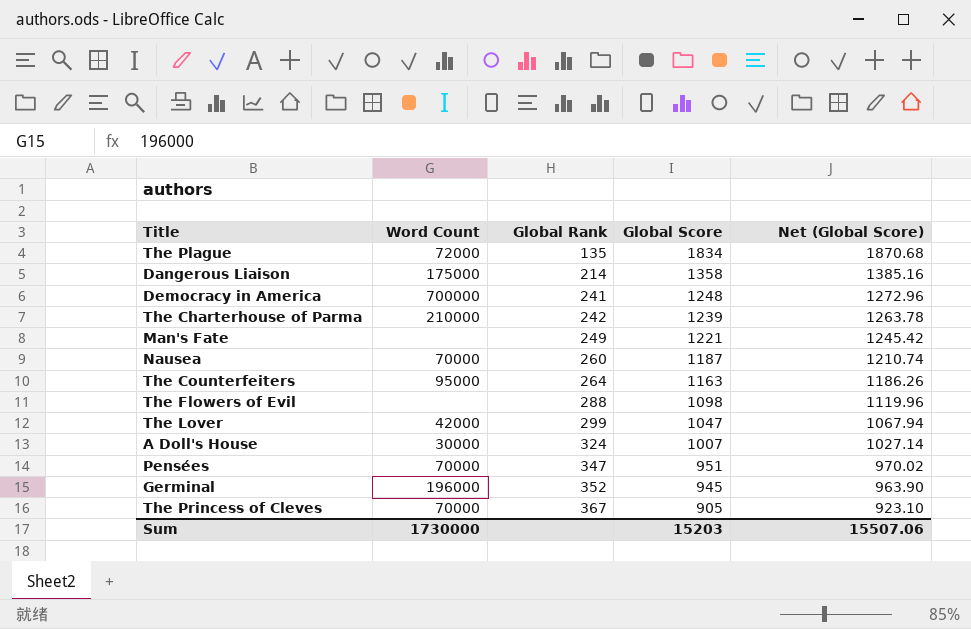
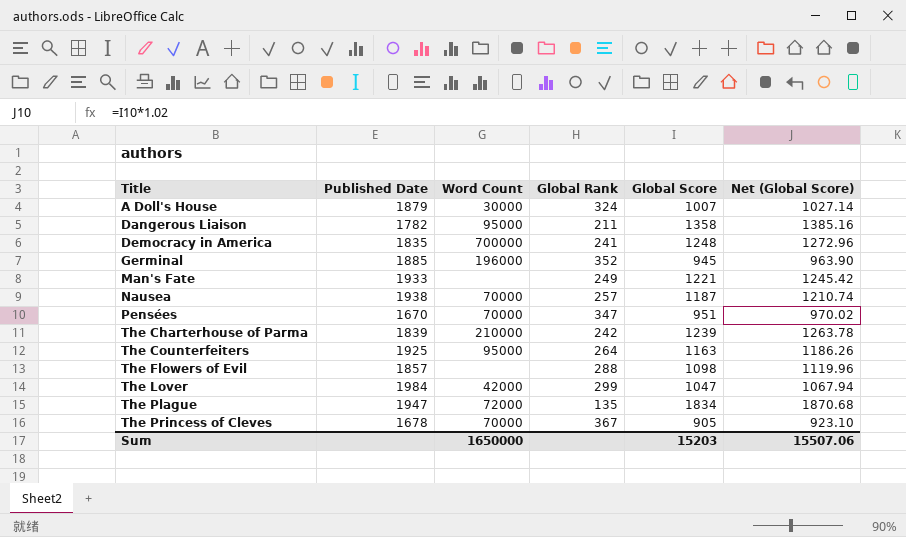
row order: Global Rank ascending -> Title ascending
column Published Date | position: none -> 2
Dangerous Liaison | Word Count: 175000 -> 95000
Dangerous Liaison | Global Rank: 214 -> 211
Nausea | Global Rank: 260 -> 257
Sum | Word Count: 1730000 -> 1650000

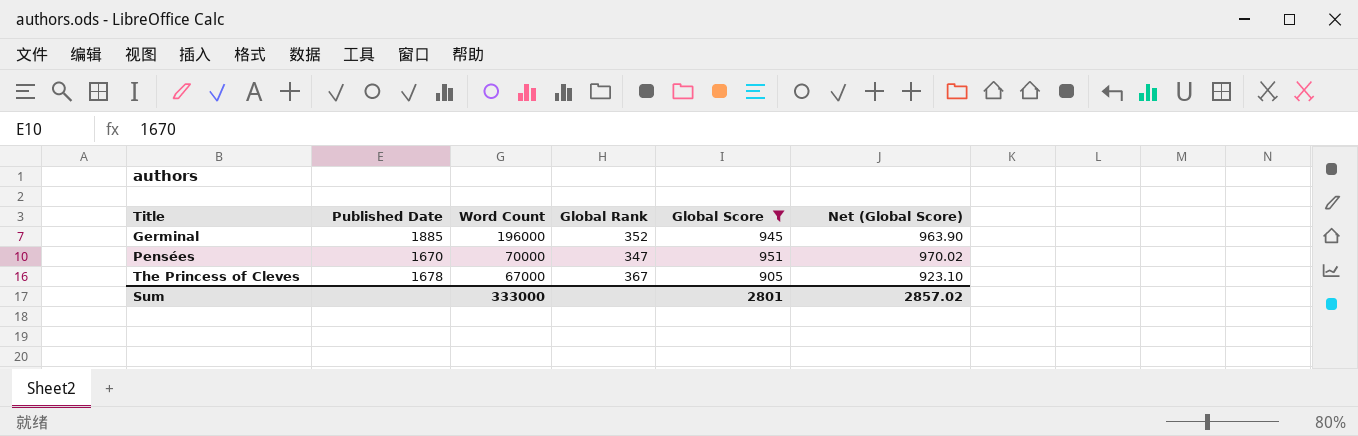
filter: none -> Global Score <= 951
The Princess of Cleves | Word Count: 70000 -> 67000
Sum | Word Count: 1650000 -> 333000
Sum | Global Score: 15203 -> 2801
Sum | Net (Global Score): 15507.06 -> 2857.02

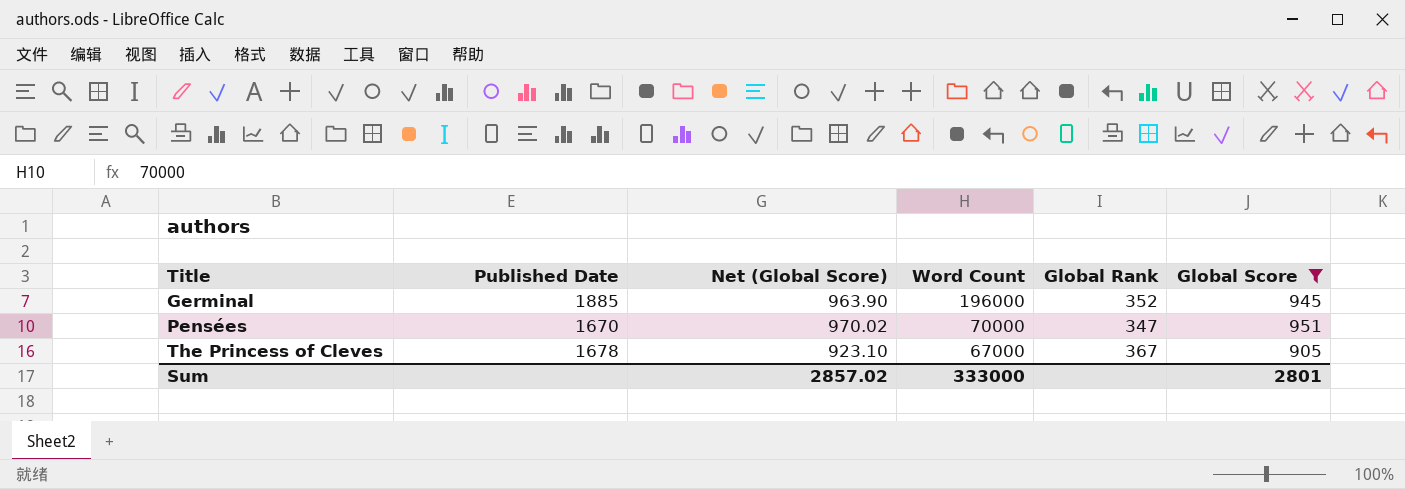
column Net (Global Score) | position: 6 -> 3

